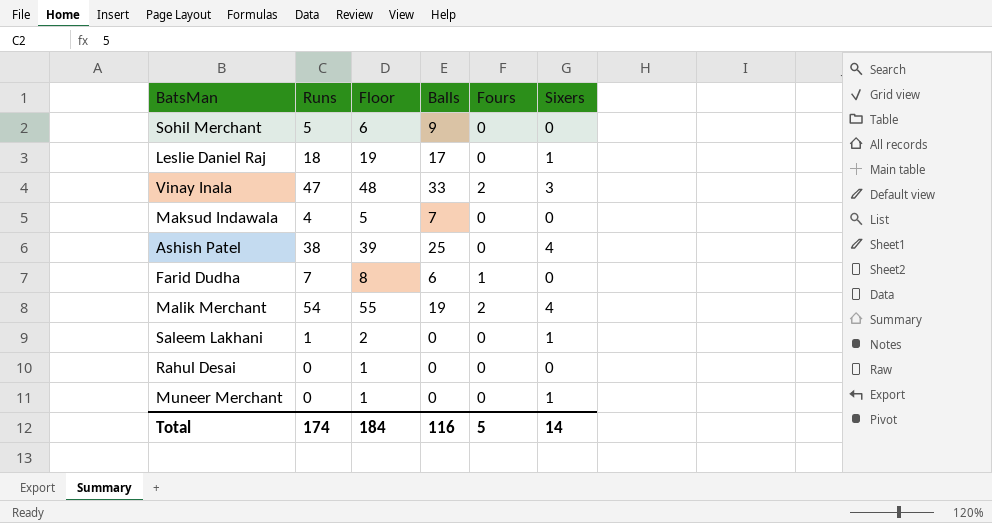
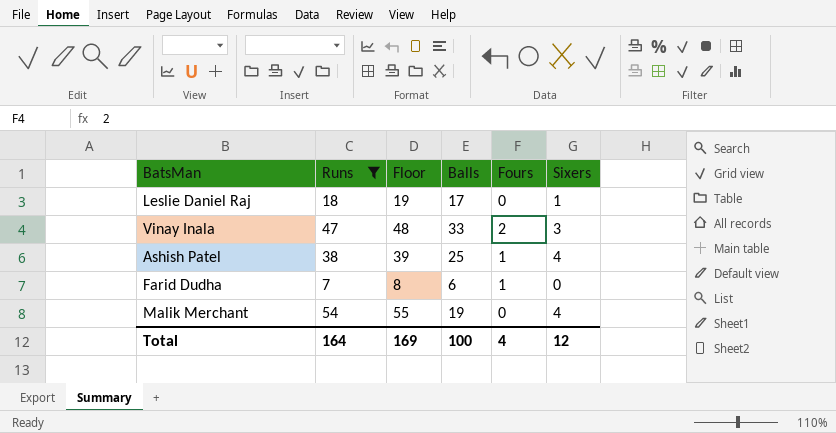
filter: none -> Runs >= 7
Ashish Patel | Fours: 0 -> 1
Malik Merchant | Fours: 2 -> 0
Total | Runs: 174 -> 164
Total | Floor: 184 -> 169
Total | Balls: 116 -> 100
Total | Fours: 5 -> 4
Total | Sixers: 14 -> 12

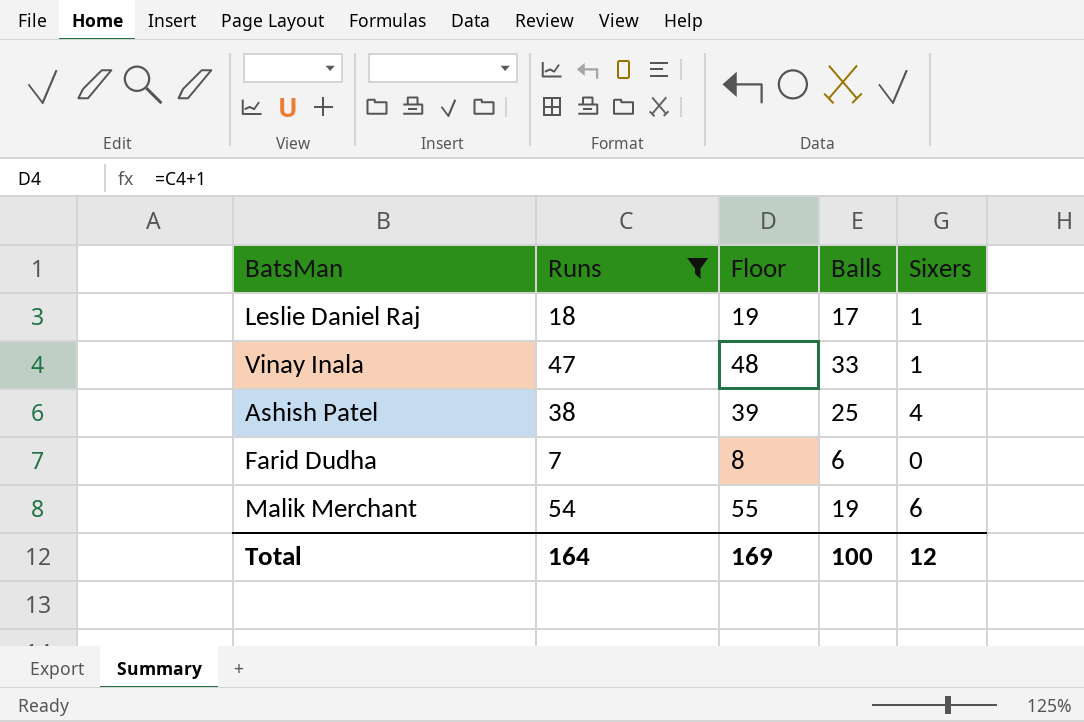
column Fours | position: 5 -> none
Vinay Inala | Sixers: 3 -> 1
Malik Merchant | Sixers: 4 -> 6

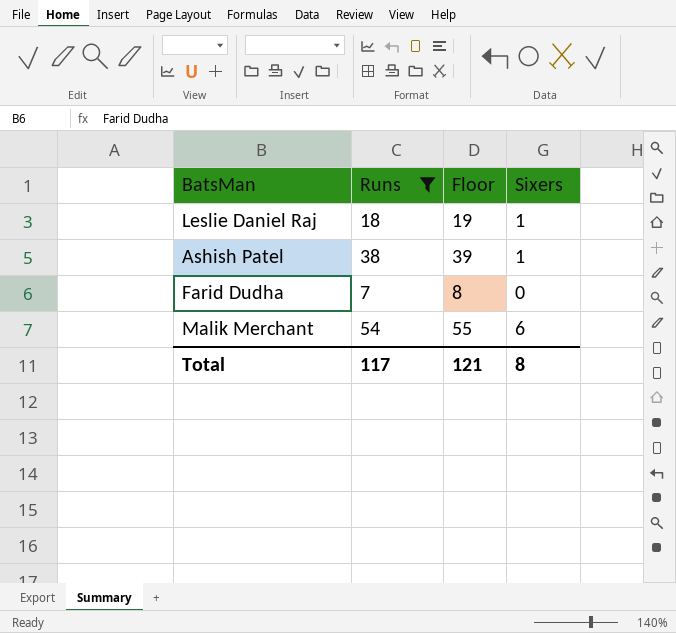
column Balls | position: 4 -> none
row Vinay Inala: 47 | 48 | 33 | 1 -> none
Ashish Patel | Sixers: 4 -> 1
Total | Runs: 164 -> 117
Total | Floor: 169 -> 121
Total | Sixers: 12 -> 8

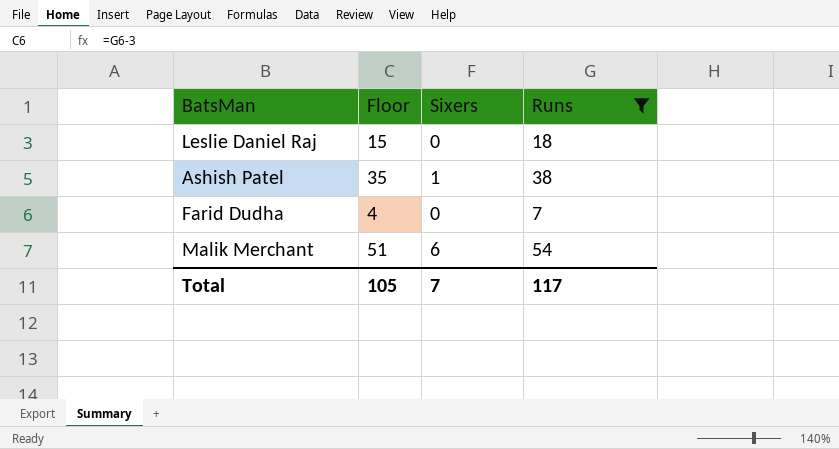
column Floor | formula: [Runs] + 1 -> [Runs] - 3
column Runs | position: 2 -> 4
Leslie Daniel Raj | Sixers: 1 -> 0
Total | Floor: 121 -> 105
Total | Sixers: 8 -> 7

